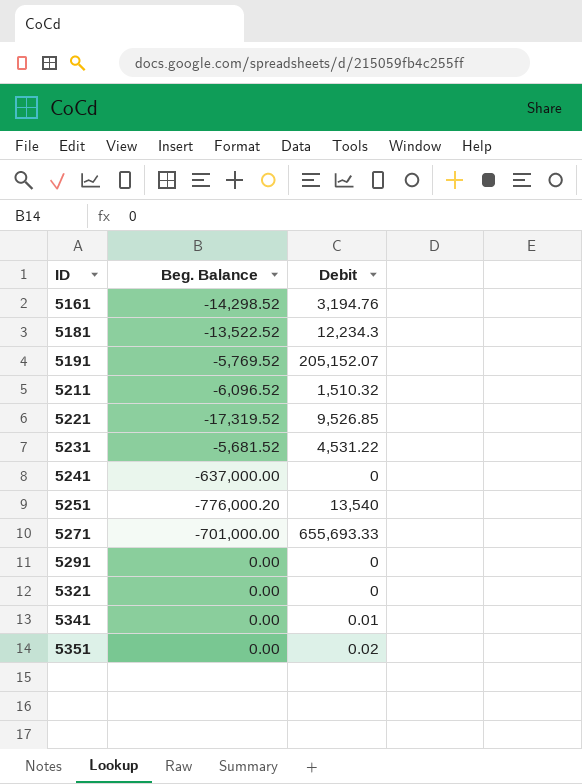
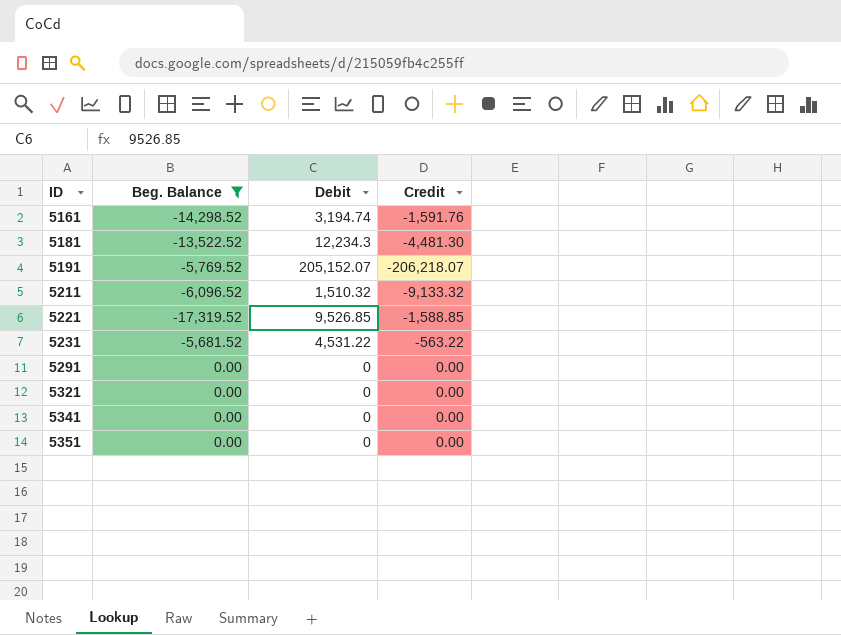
filter: none -> Beg. Balance >= -17,319.52
column Credit | position: none -> 4
5161 | Debit: 3,194.76 -> 3,194.74
5341 | Debit: 0.01 -> 0
5351 | Debit: 0.02 -> 0

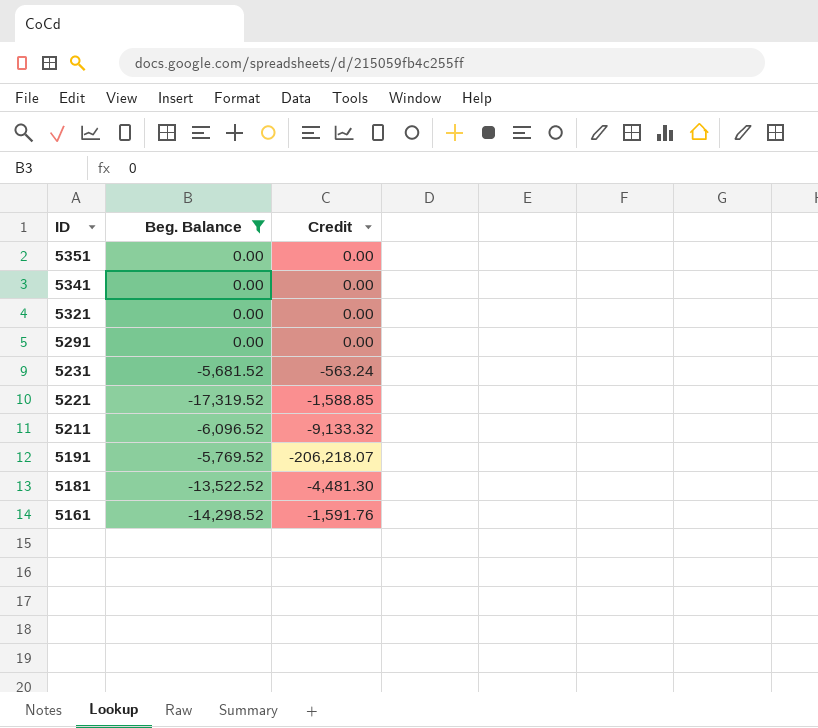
row order: ID ascending -> ID descending
column Debit | position: 3 -> none
5231 | Credit: -563.22 -> -563.24

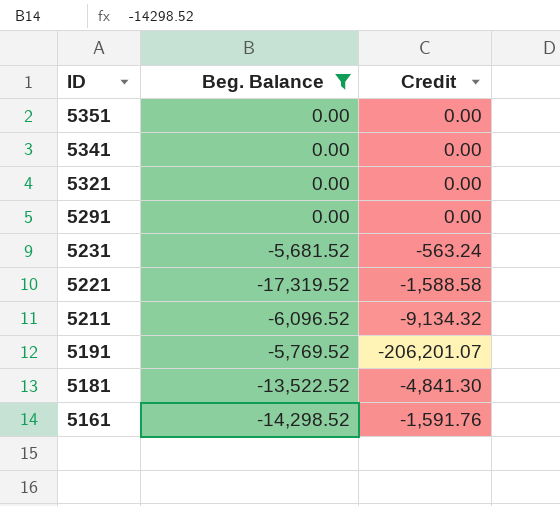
5221 | Credit: -1,588.85 -> -1,588.58
5211 | Credit: -9,133.32 -> -9,134.32
5191 | Credit: -206,218.07 -> -206,201.07
5181 | Credit: -4,481.30 -> -4,841.30

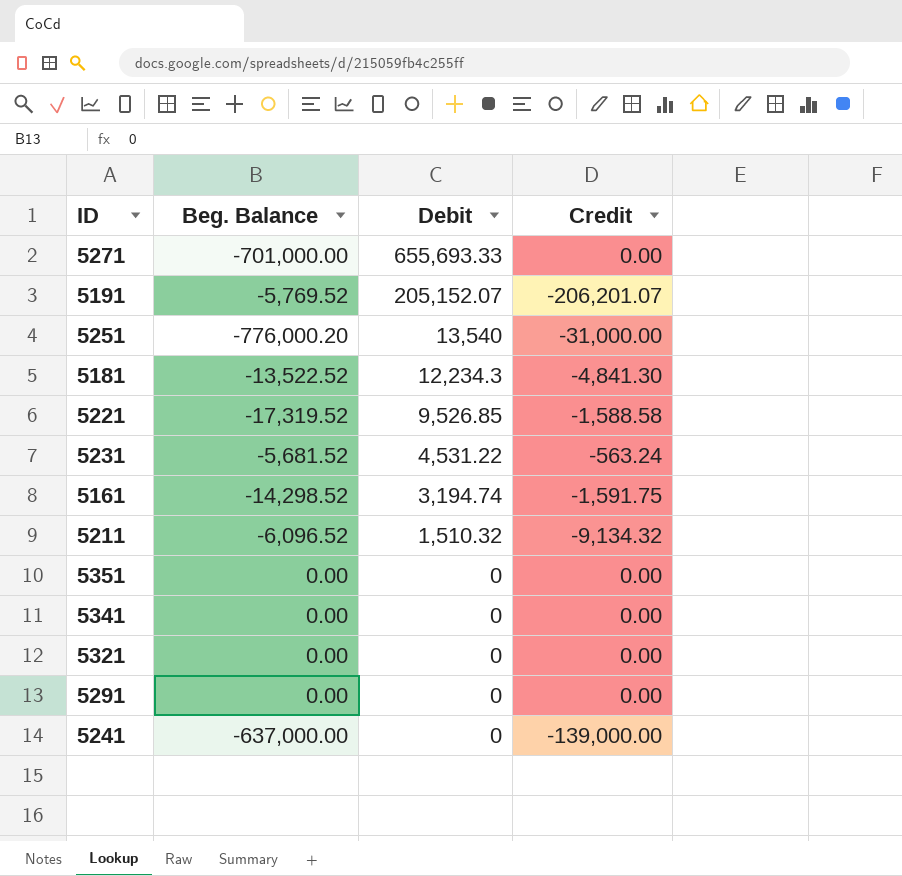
filter: Beg. Balance >= -17,319.52 -> none
row order: ID descending -> Debit descending
column Debit | position: none -> 3
5161 | Credit: -1,591.76 -> -1,591.75

